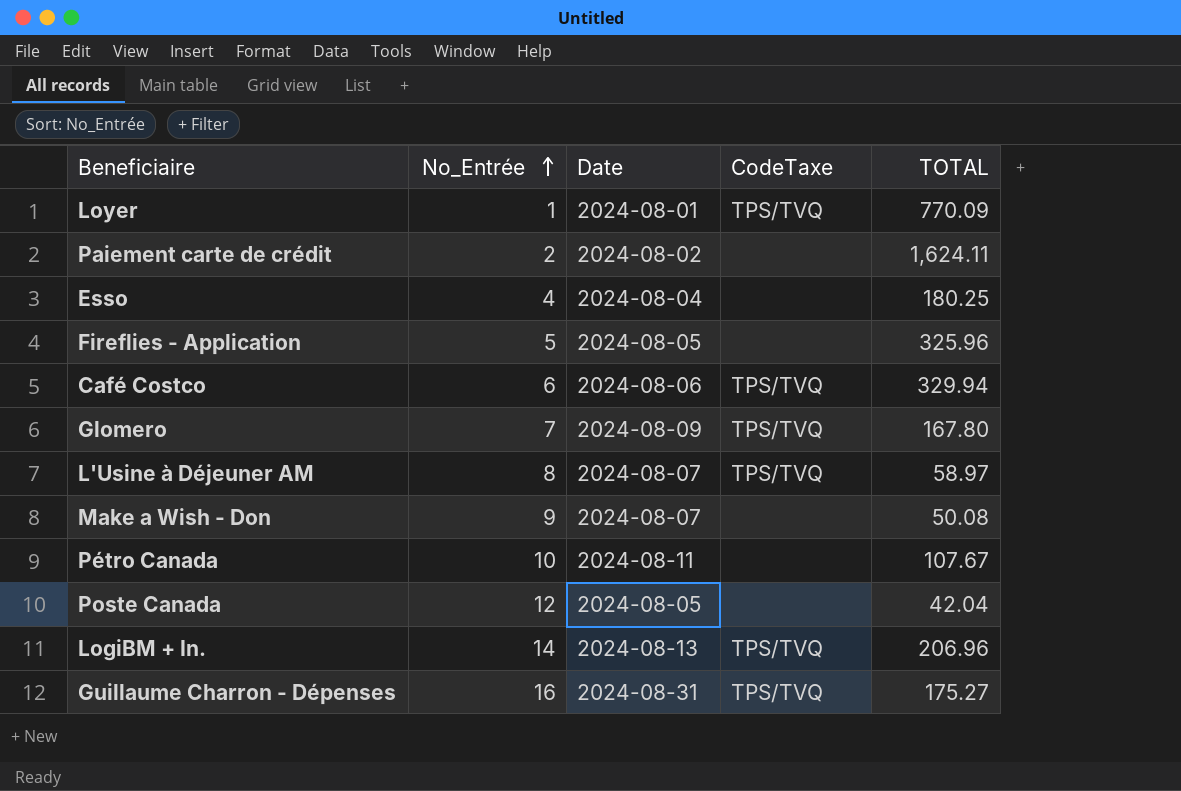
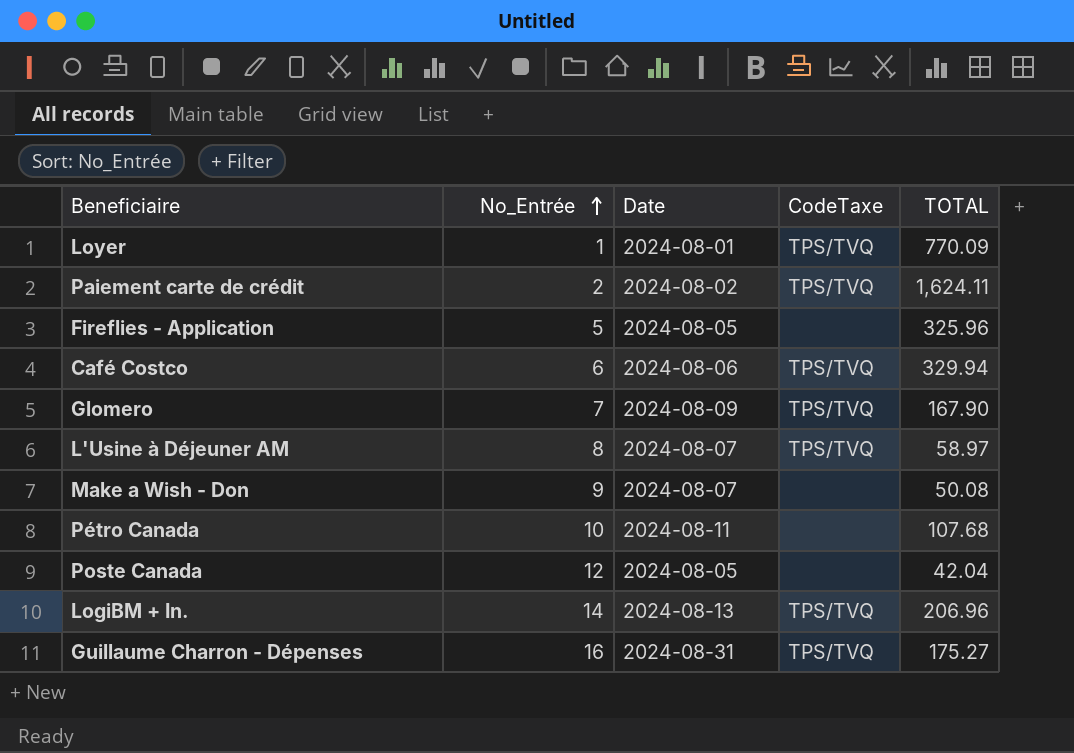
row Esso: 4 | 2024-08-04 | none | 180.25 -> none
Paiement carte de crédit | CodeTaxe: none -> TPS/TVQ
Glomero | TOTAL: 167.80 -> 167.90
Pétro Canada | TOTAL: 107.67 -> 107.68

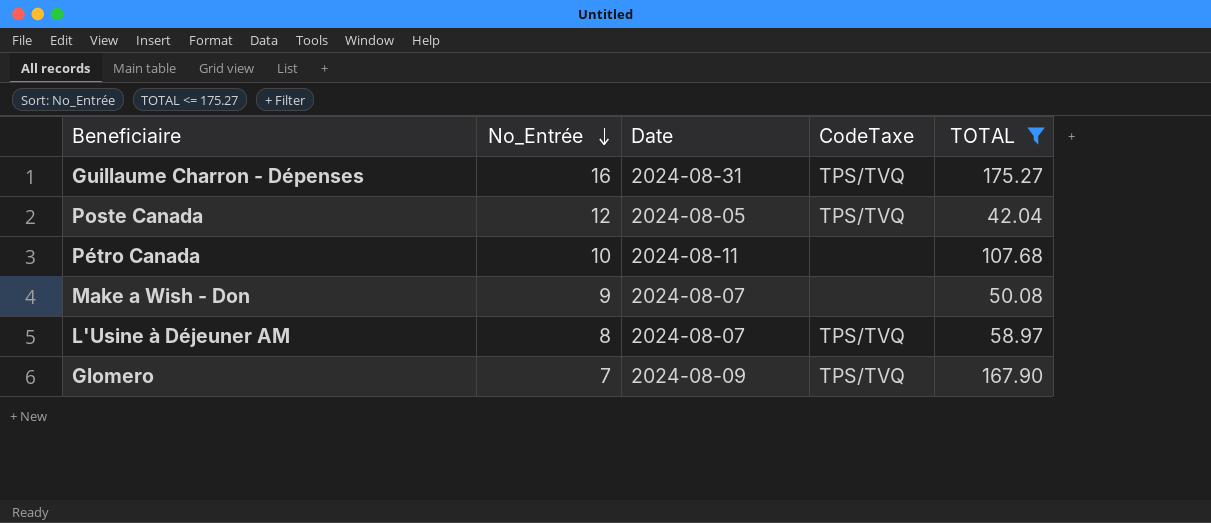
filter: none -> TOTAL <= 175.27
row order: No_Entrée ascending -> No_Entrée descending
Poste Canada | CodeTaxe: none -> TPS/TVQ

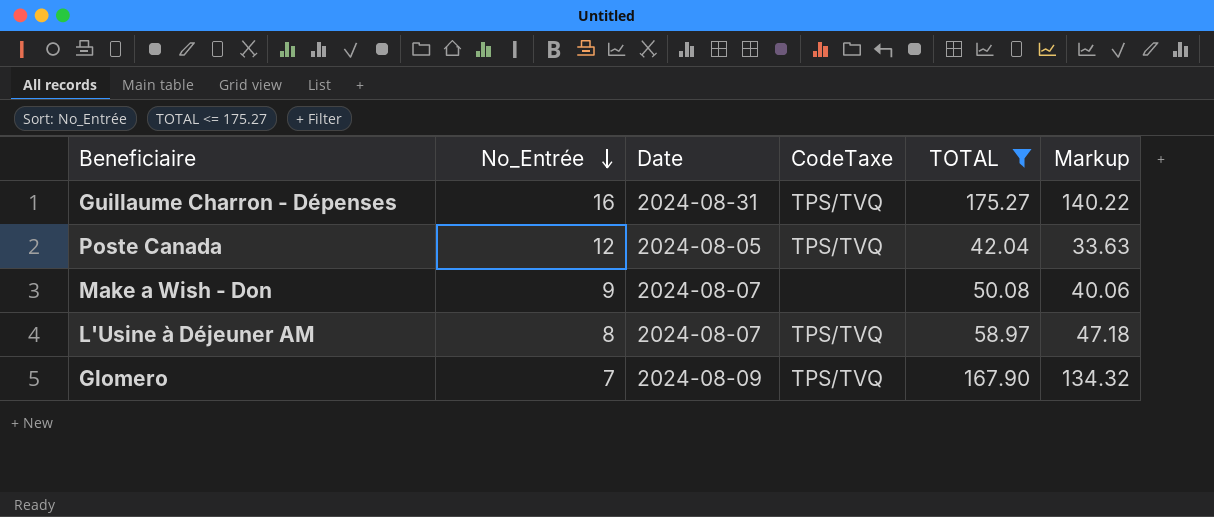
column Markup | formula: none -> [TOTAL] * 0.8
row Pétro Canada: 10 | 2024-08-11 | none | 107.68 -> none

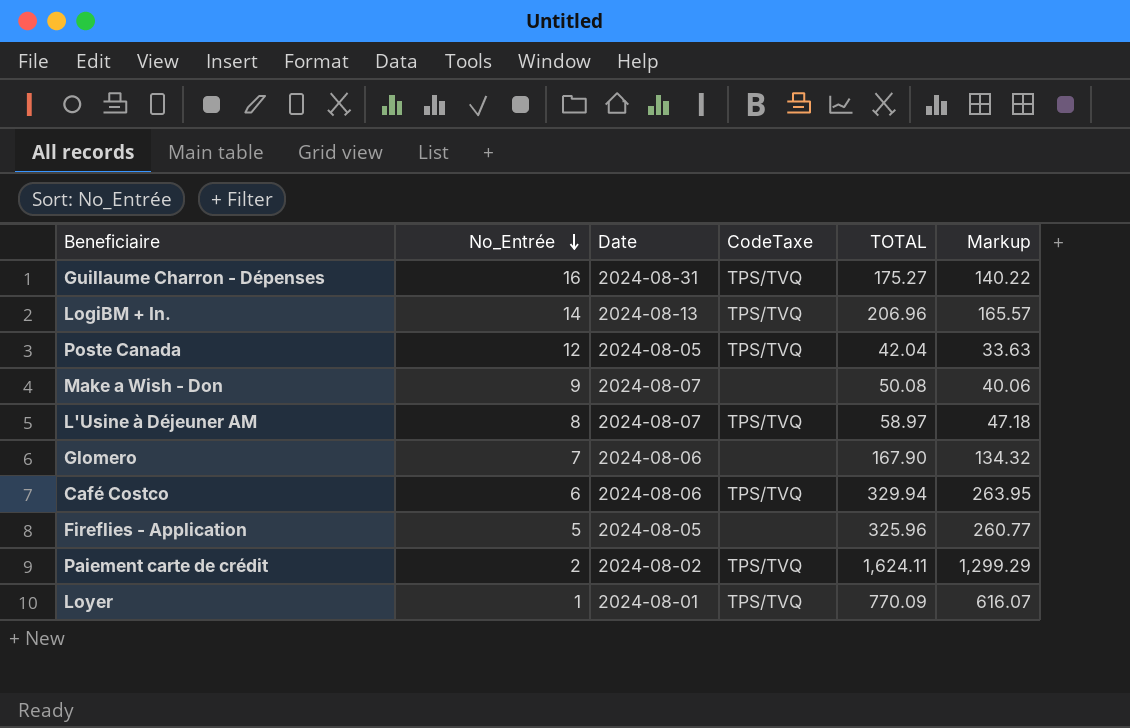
filter: TOTAL <= 175.27 -> none
Glomero | Date: 2024-08-09 -> 2024-08-06
Glomero | CodeTaxe: TPS/TVQ -> none

